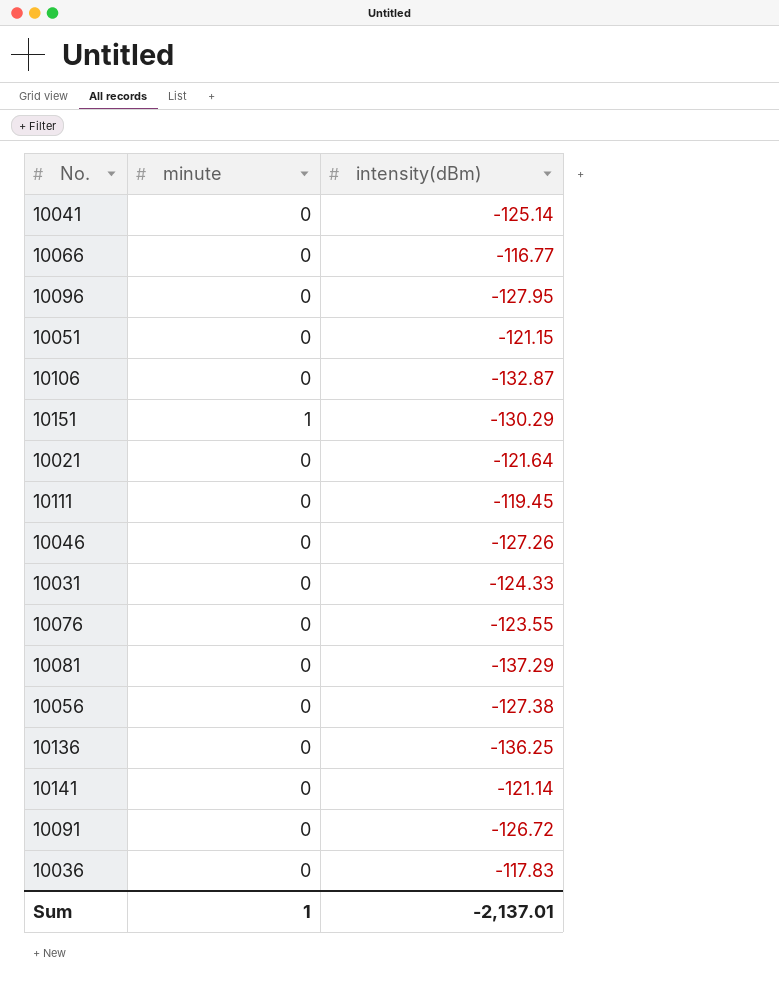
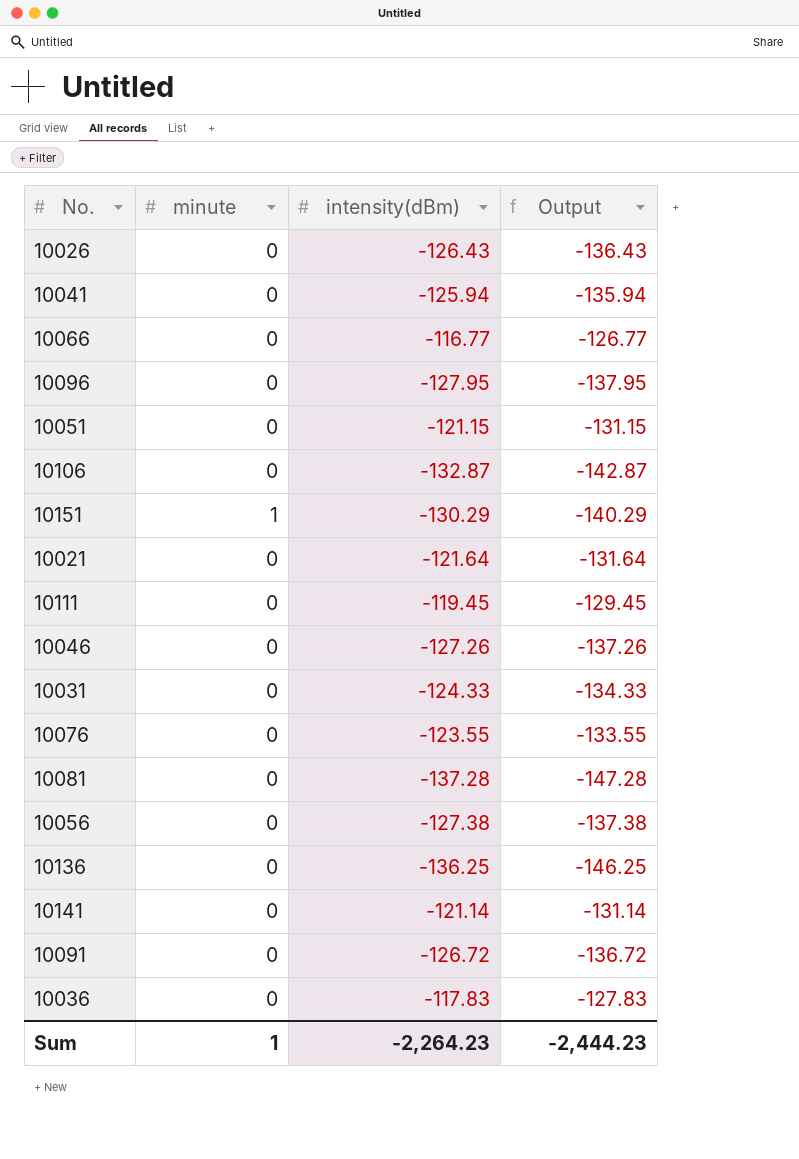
column Output | formula: none -> [intensity(dBm)] - 10
row 10026: none -> 0 | -126.43 | -136.43
10041 | intensity(dBm): -125.14 -> -125.94
10081 | intensity(dBm): -137.29 -> -137.28
Sum | intensity(dBm): -2,137.01 -> -2,264.23

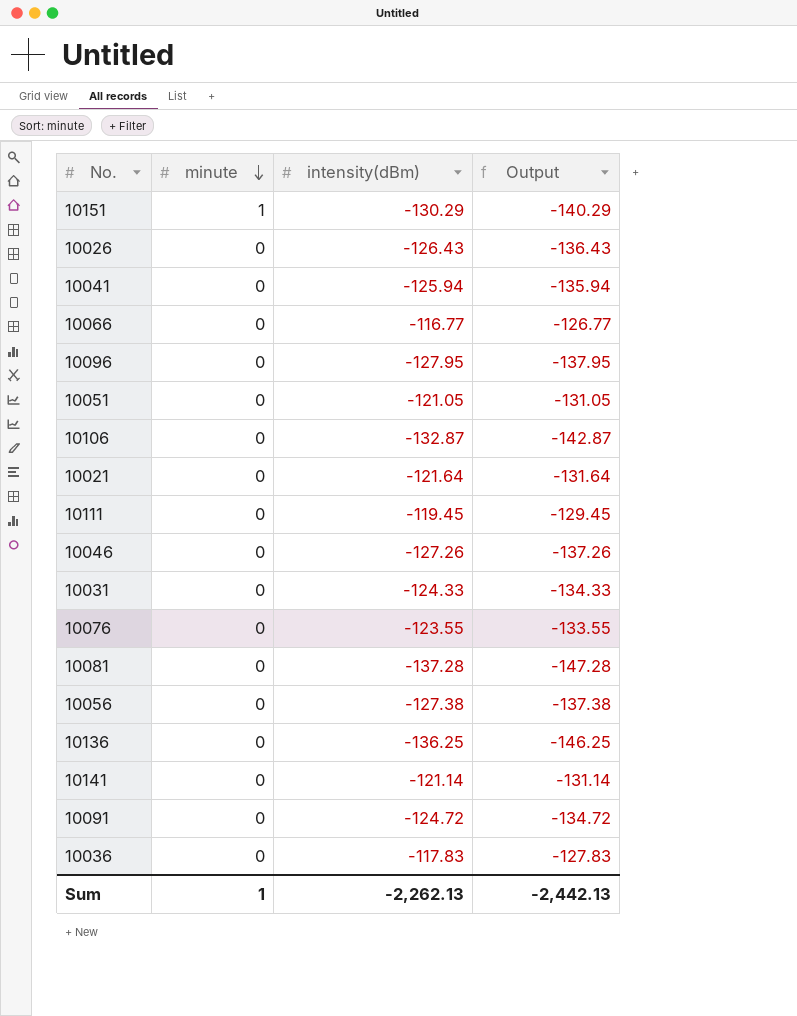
row order: none -> minute descending
10051 | intensity(dBm): -121.15 -> -121.05
10051 | Output: -131.15 -> -131.05
10091 | intensity(dBm): -126.72 -> -124.72
10091 | Output: -136.72 -> -134.72
Sum | intensity(dBm): -2,264.23 -> -2,262.13
Sum | Output: -2,444.23 -> -2,442.13

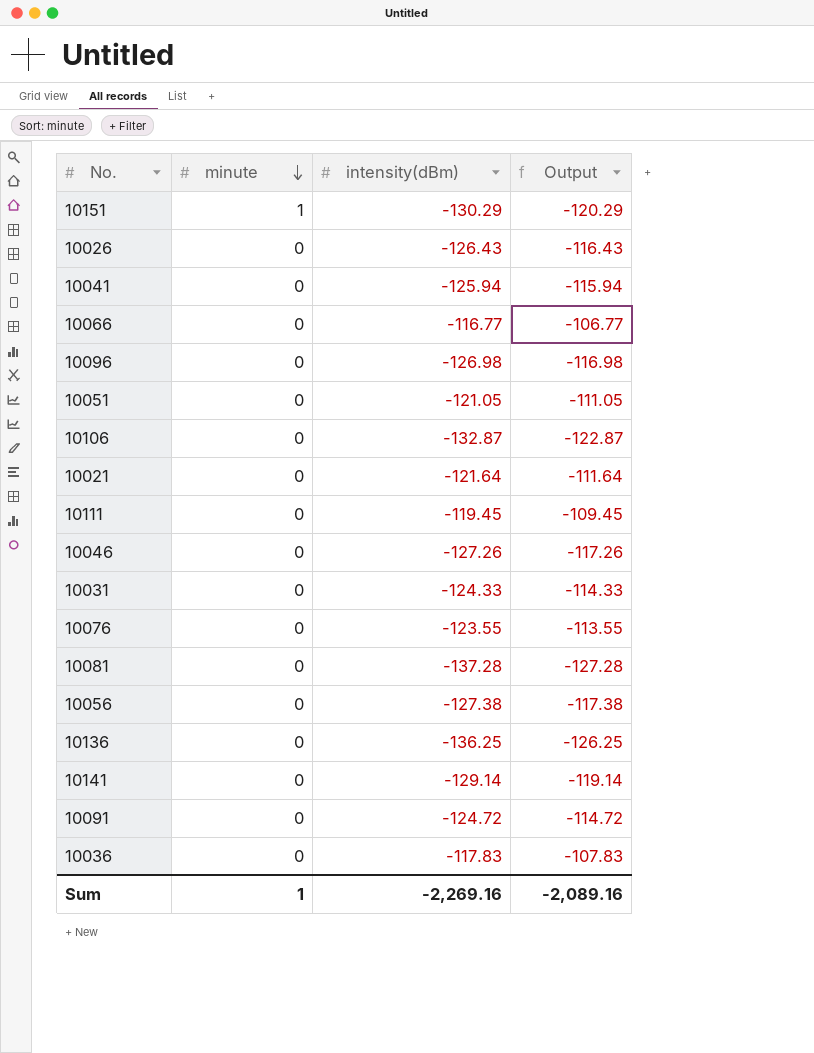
column Output | formula: [intensity(dBm)] - 10 -> [intensity(dBm)] + 10
10096 | intensity(dBm): -127.95 -> -126.98
10141 | intensity(dBm): -121.14 -> -129.14
Sum | intensity(dBm): -2,262.13 -> -2,269.16
Sum | Output: -2,442.13 -> -2,089.16

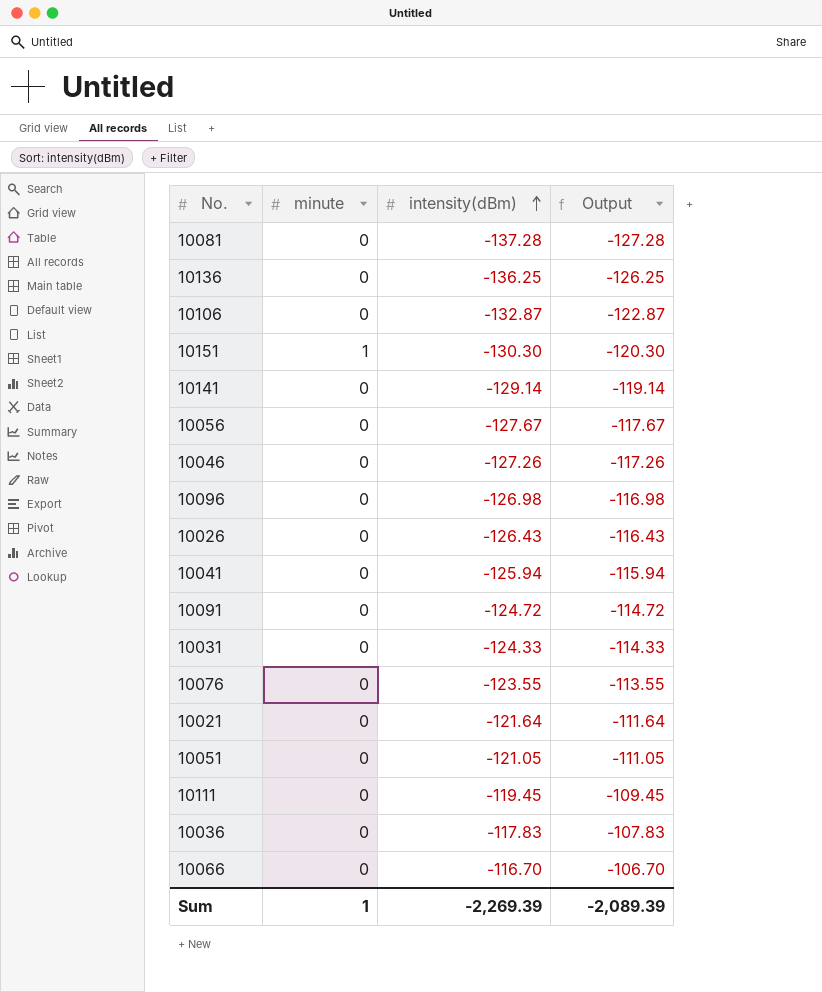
row order: minute descending -> intensity(dBm) ascending
10151 | intensity(dBm): -130.29 -> -130.30
10151 | Output: -120.29 -> -120.30
10056 | intensity(dBm): -127.38 -> -127.67
10056 | Output: -117.38 -> -117.67
10066 | intensity(dBm): -116.77 -> -116.70
10066 | Output: -106.77 -> -106.70
Sum | intensity(dBm): -2,269.16 -> -2,269.39
Sum | Output: -2,089.16 -> -2,089.39

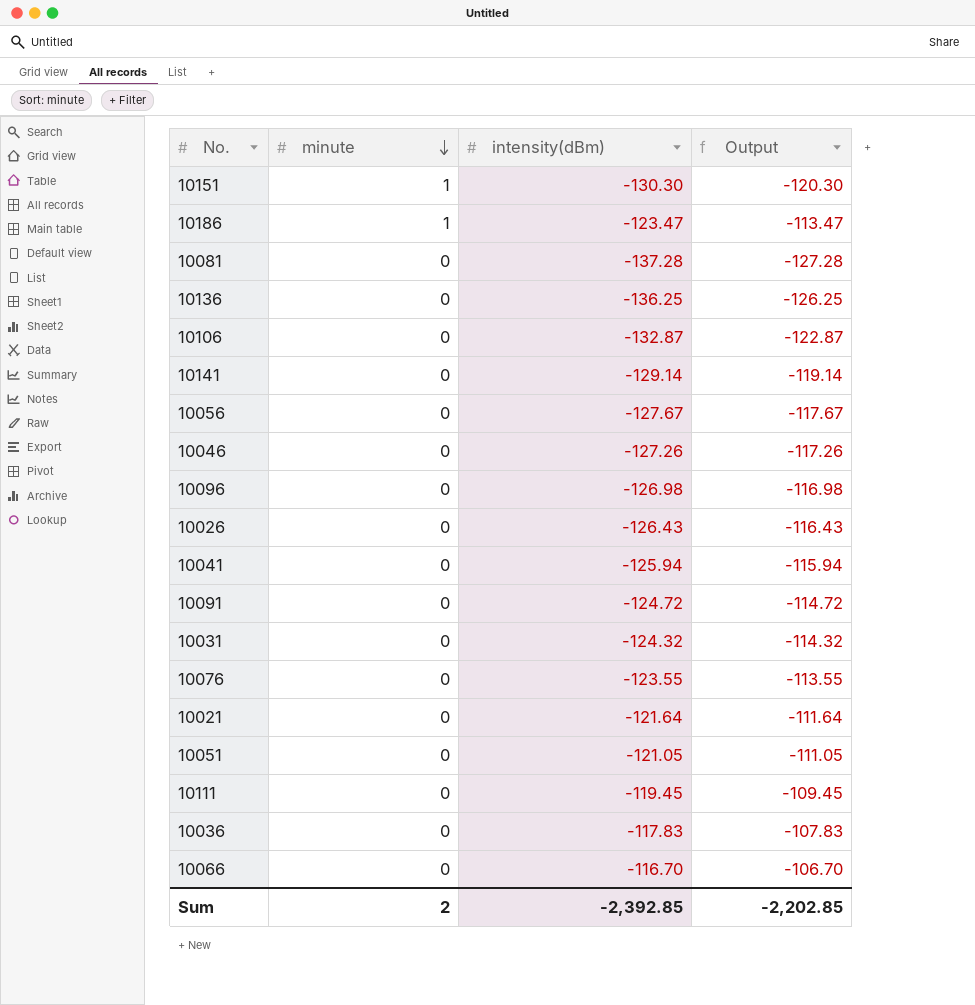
row order: intensity(dBm) ascending -> minute descending
row 10186: none -> 1 | -123.47 | -113.47
10031 | intensity(dBm): -124.33 -> -124.32
10031 | Output: -114.33 -> -114.32
Sum | minute: 1 -> 2
Sum | intensity(dBm): -2,269.39 -> -2,392.85
Sum | Output: -2,089.39 -> -2,202.85

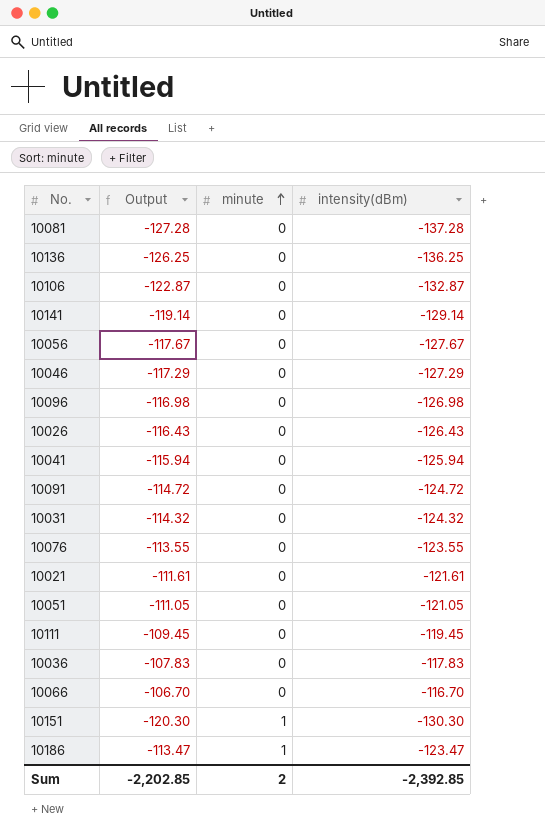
row order: minute descending -> minute ascending
column Output | position: 4 -> 2
10046 | Output: -117.26 -> -117.29
10046 | intensity(dBm): -127.26 -> -127.29
10021 | Output: -111.64 -> -111.61
10021 | intensity(dBm): -121.64 -> -121.61

